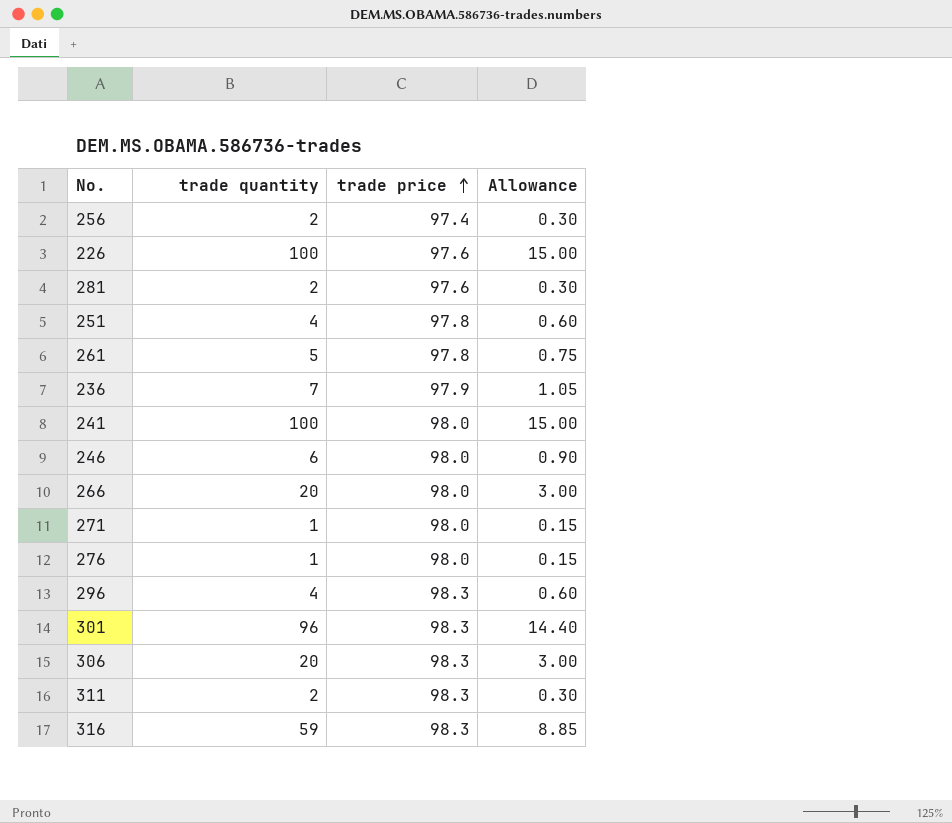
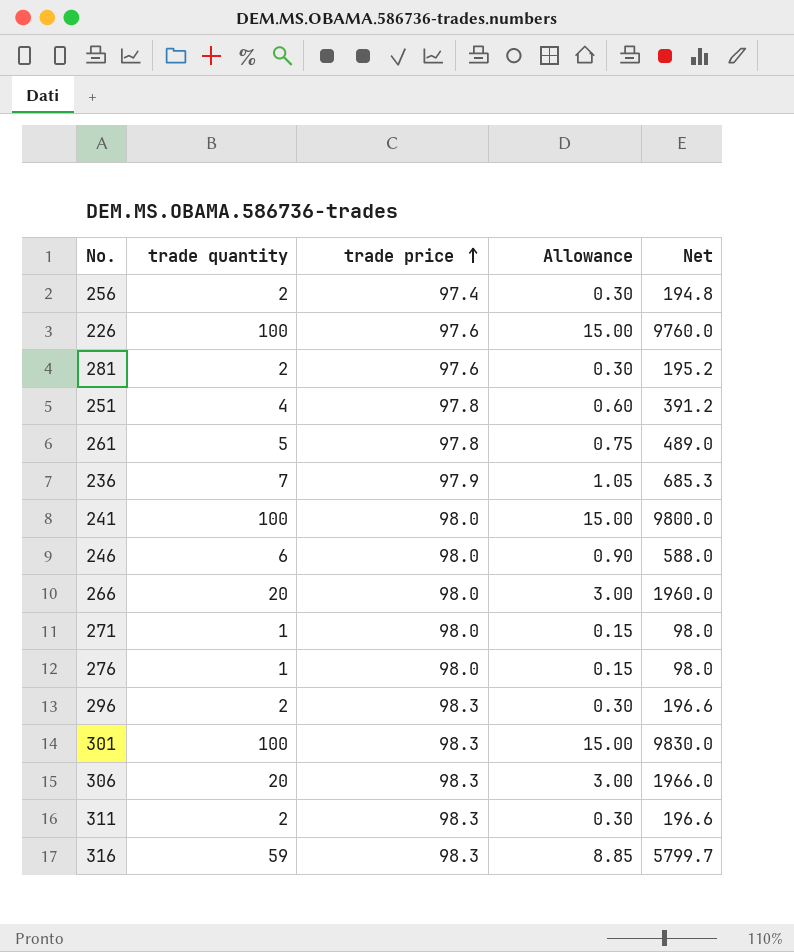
column Net | formula: none -> [trade quantity] * [trade price]
296 | trade quantity: 4 -> 2
296 | Allowance: 0.60 -> 0.30
301 | trade quantity: 96 -> 100
301 | Allowance: 14.40 -> 15.00

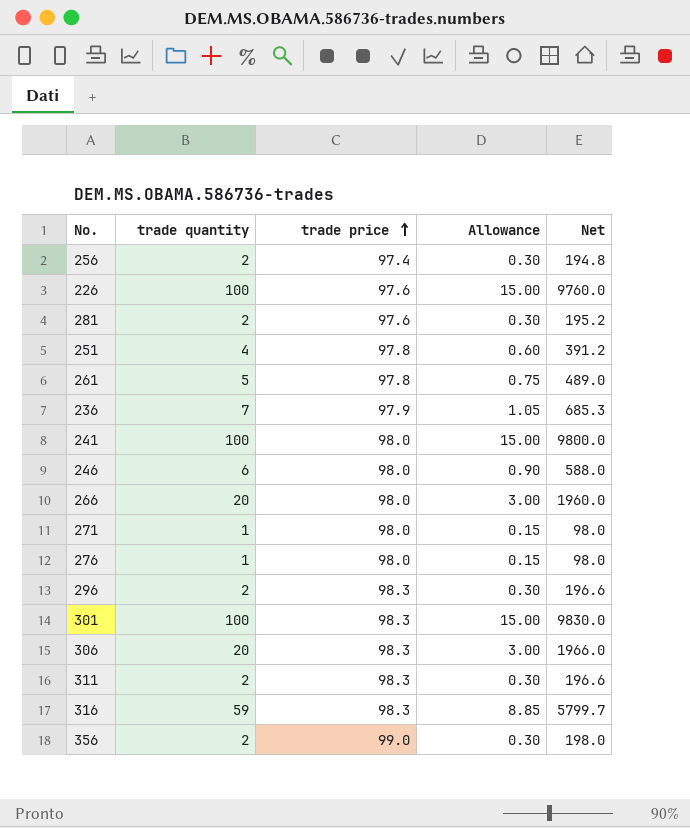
row 356: none -> 2 | 99.0 | 0.30 | 198.0

